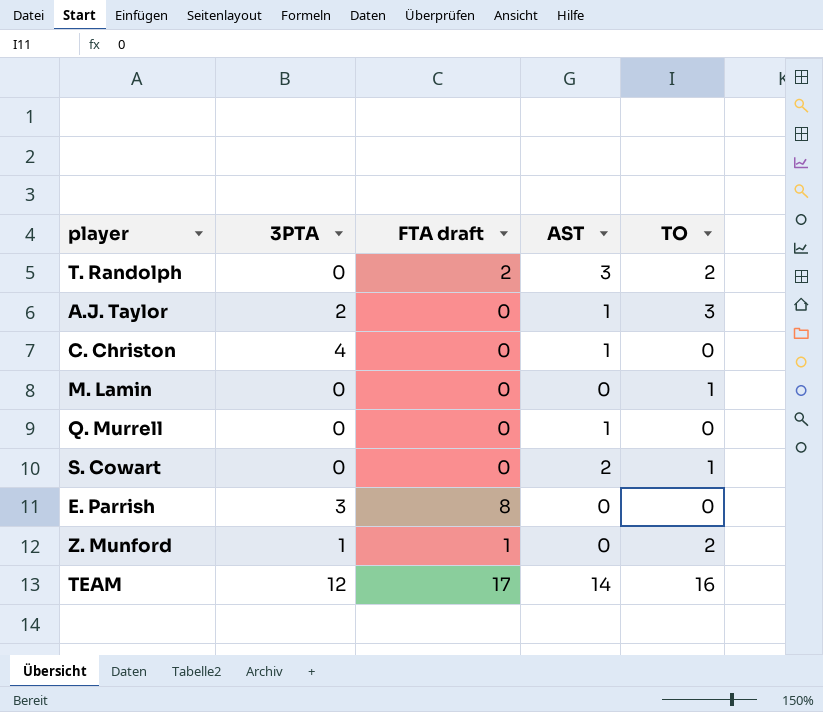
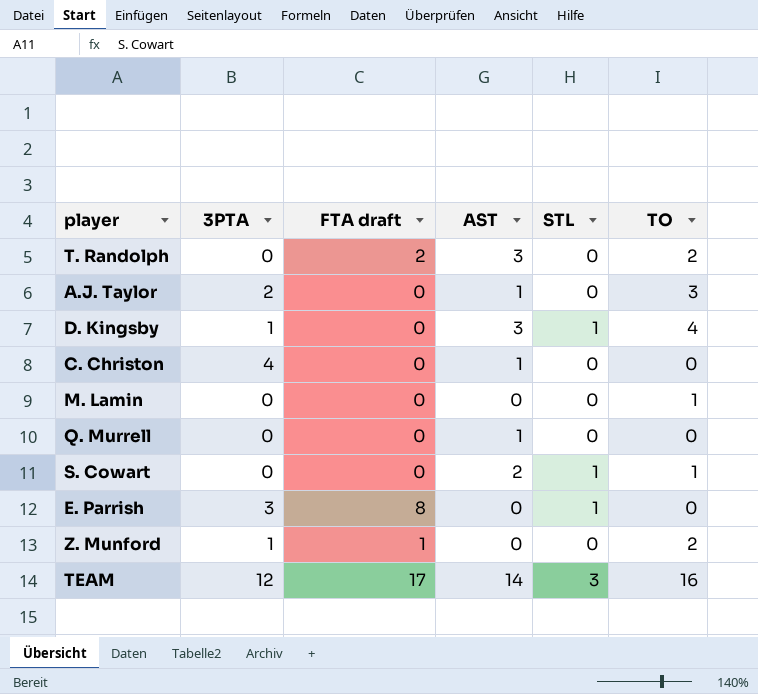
column STL | position: none -> 5
row D. Kingsby: none -> 1 | 0 | 3 | 1 | 4

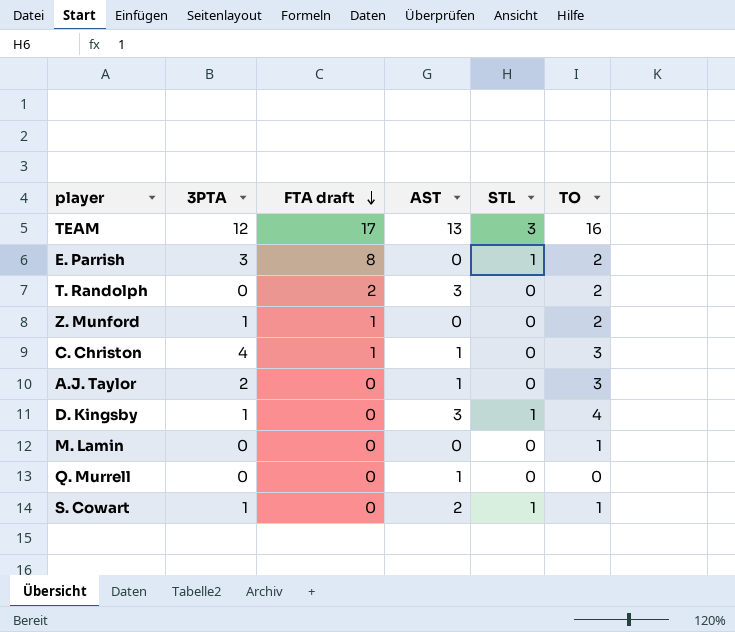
row order: none -> FTA draft descending
TEAM | AST: 14 -> 13
E. Parrish | TO: 0 -> 2
C. Christon | FTA draft: 0 -> 1
C. Christon | TO: 0 -> 3
S. Cowart | 3PTA: 0 -> 1

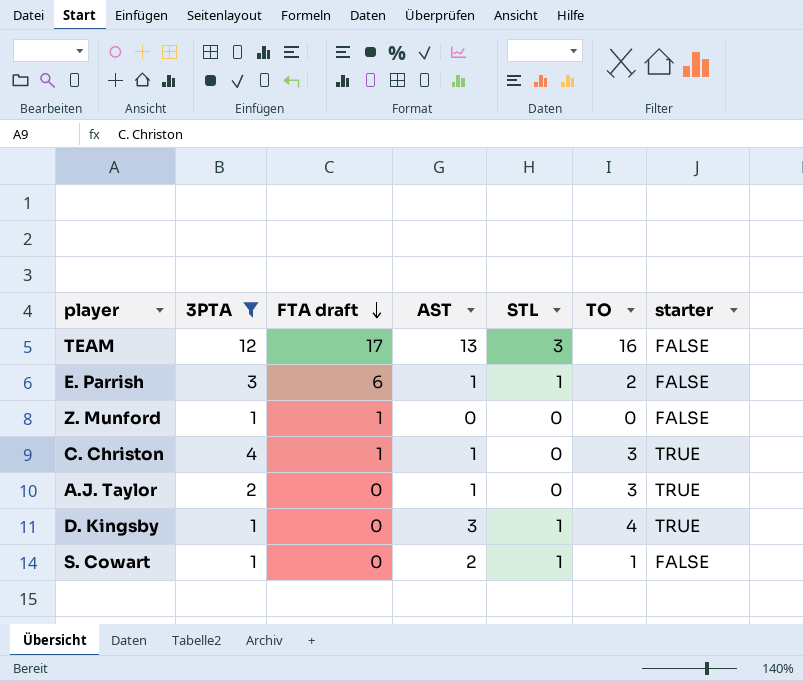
filter: none -> 3PTA != 0
column starter | position: none -> 7
E. Parrish | FTA draft: 8 -> 6
E. Parrish | AST: 0 -> 1
Z. Munford | TO: 2 -> 0

